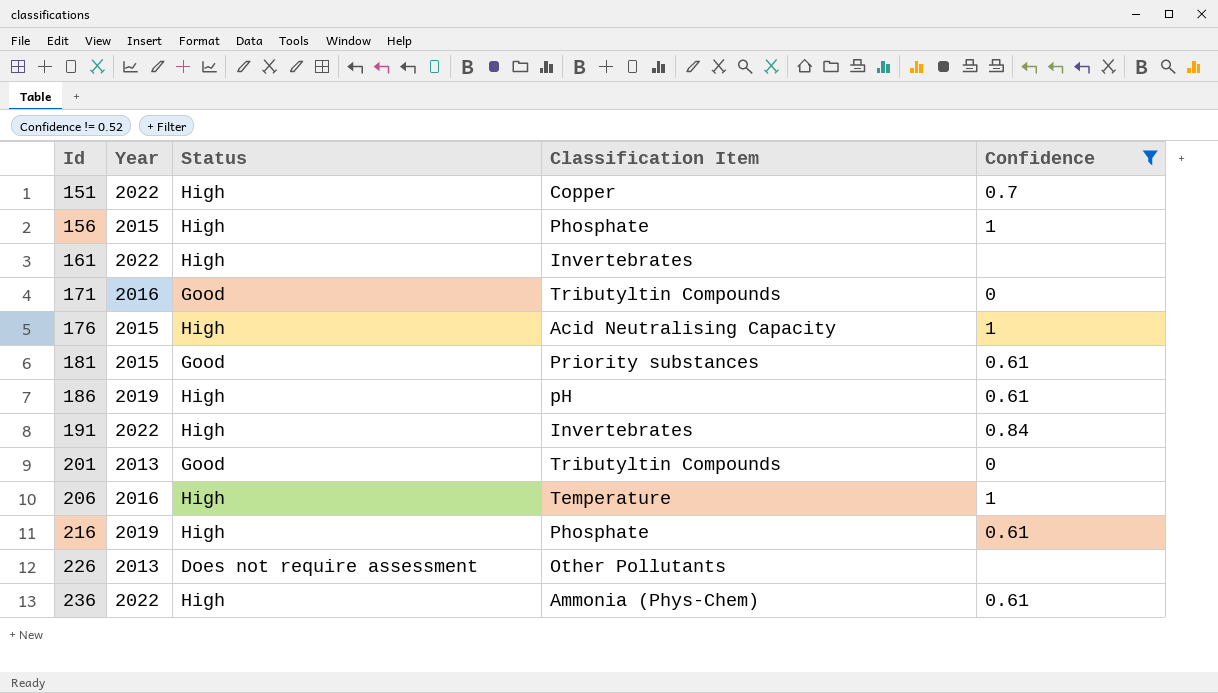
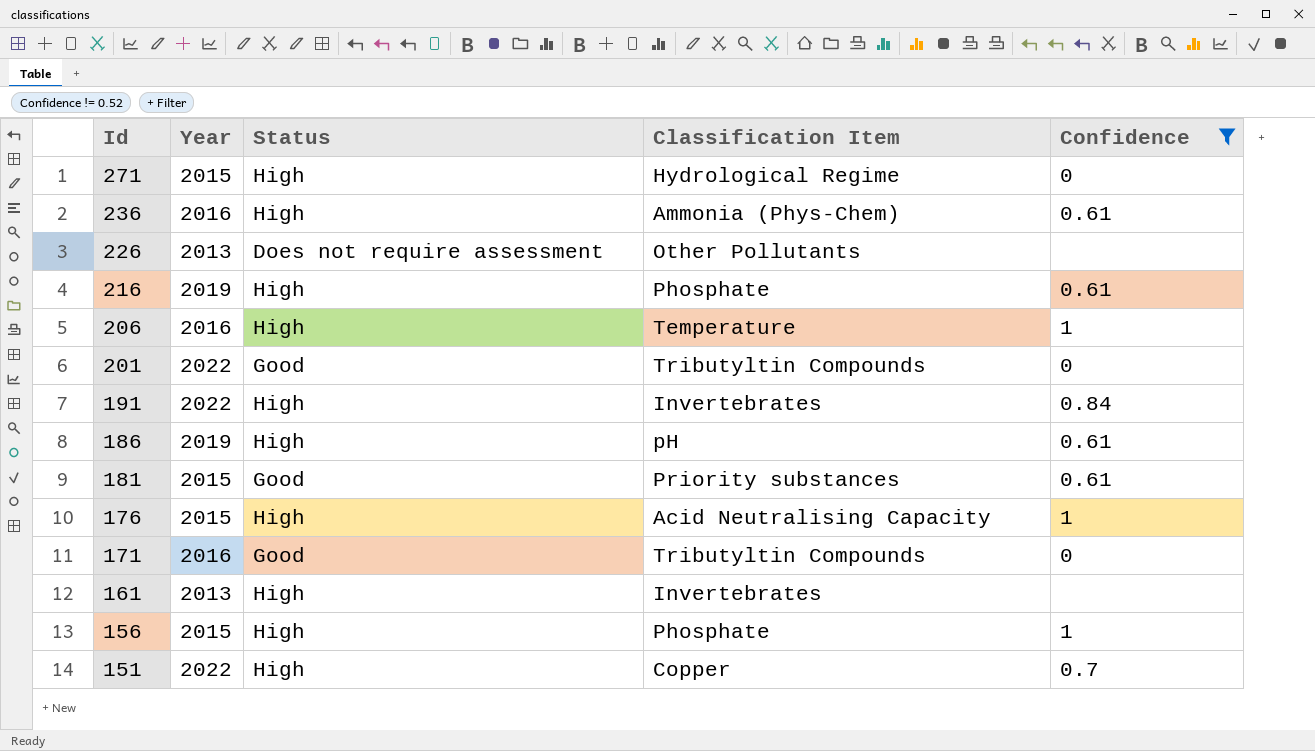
row order: Id ascending -> Id descending
row 271: none -> 2015 | High | Hydrological Regime | 0
236 | Year: 2022 -> 2016
201 | Year: 2013 -> 2022
161 | Year: 2022 -> 2013

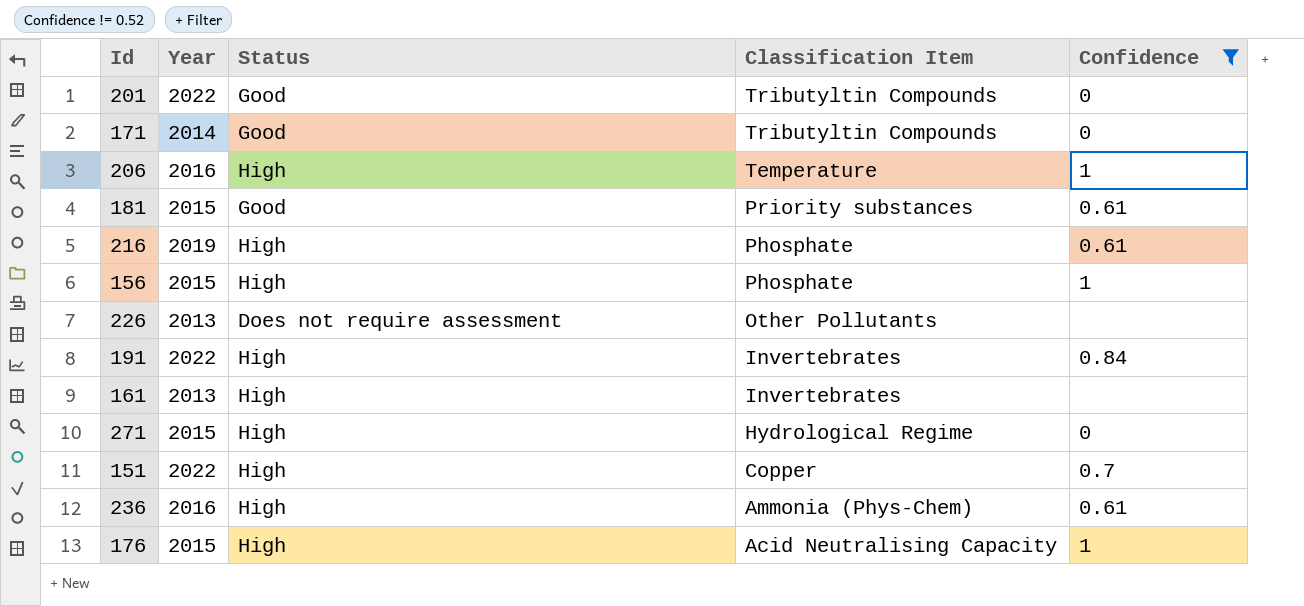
row order: Id descending -> Classification Item descending
row 186: 2019 | High | pH | 0.61 -> none
171 | Year: 2016 -> 2014

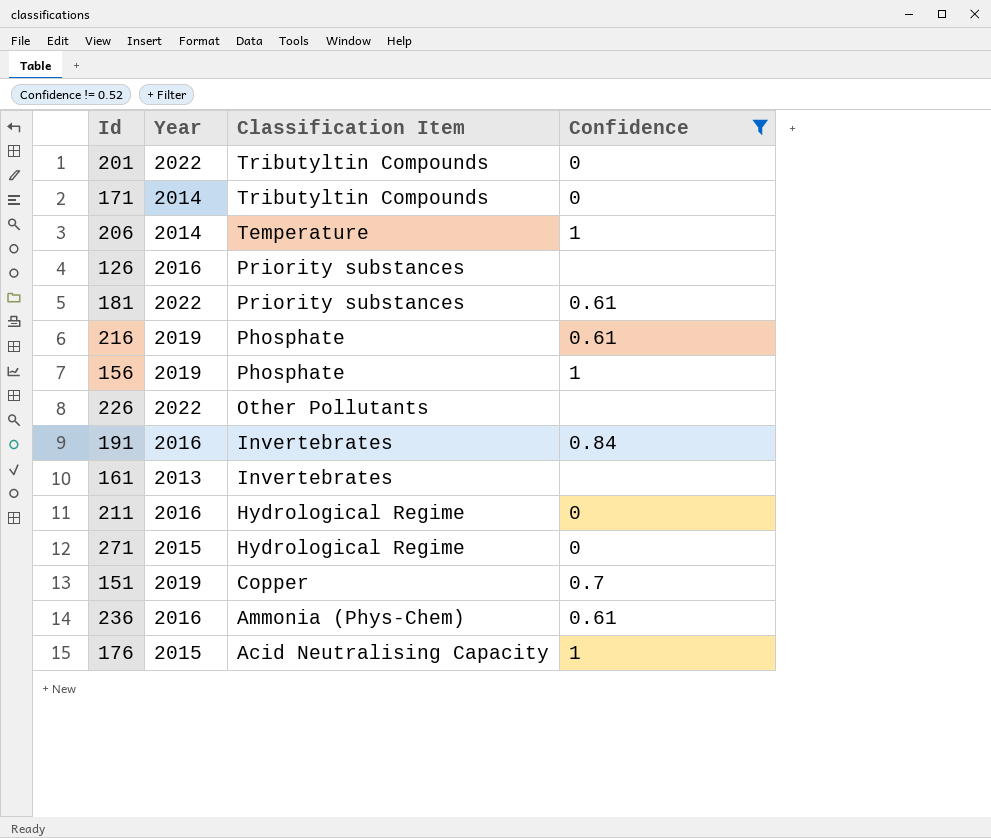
column Status | position: 3 -> none
206 | Year: 2016 -> 2014
row 126: none -> 2016 | Priority substances | none
181 | Year: 2015 -> 2022
156 | Year: 2015 -> 2019
226 | Year: 2013 -> 2022
191 | Year: 2022 -> 2016
row 211: none -> 2016 | Hydrological Regime | 0
151 | Year: 2022 -> 2019

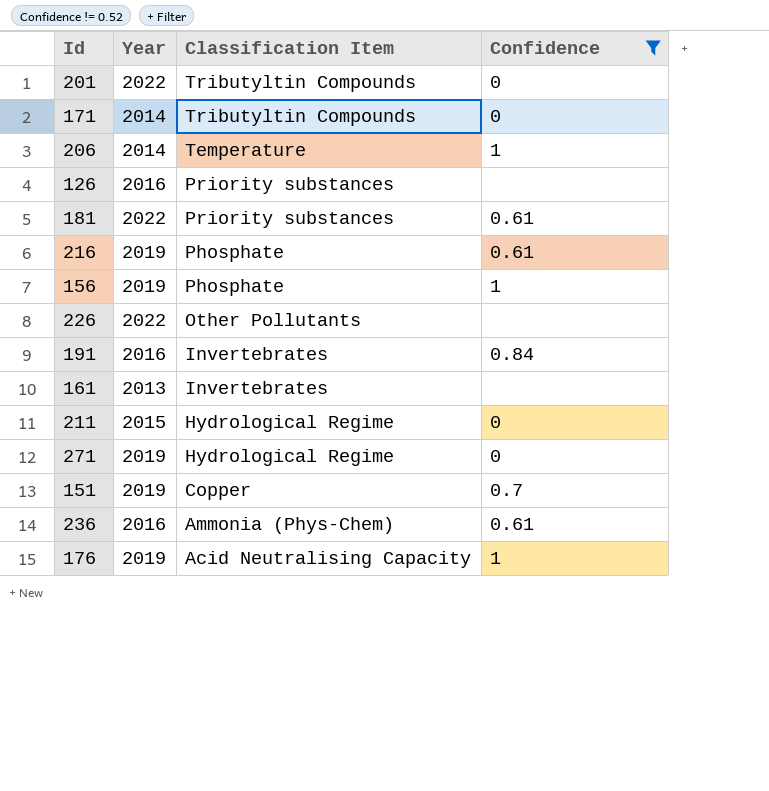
211 | Year: 2016 -> 2015
271 | Year: 2015 -> 2019
176 | Year: 2015 -> 2019

